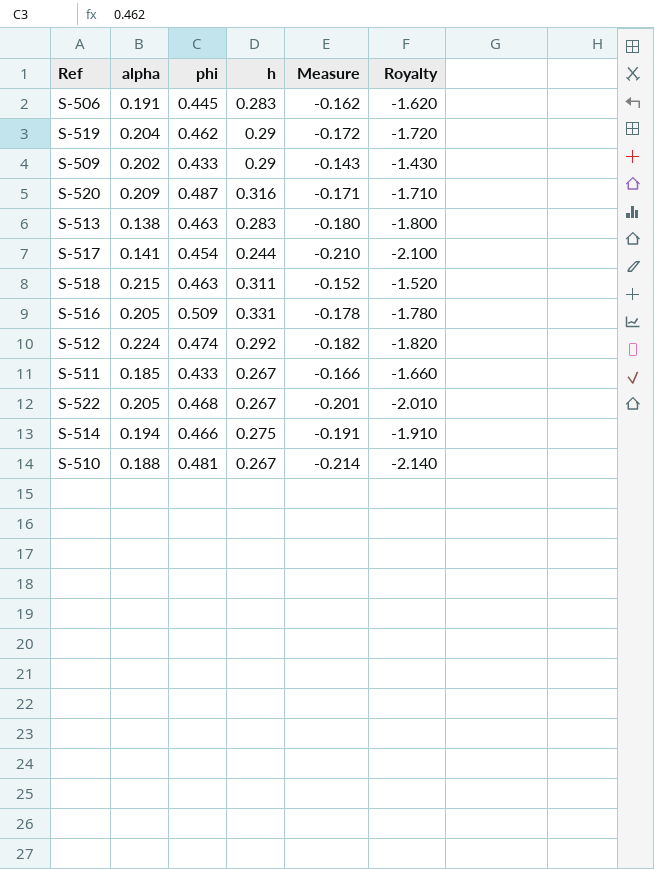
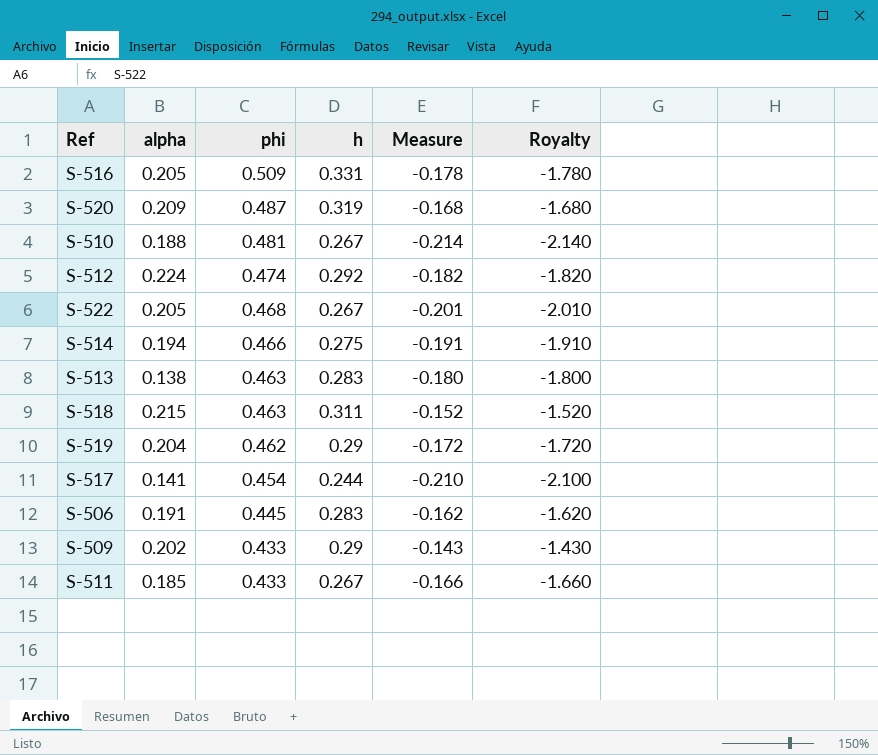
row order: none -> phi descending
S-520 | h: 0.316 -> 0.319
S-520 | Measure: -0.171 -> -0.168
S-520 | Royalty: -1.710 -> -1.680

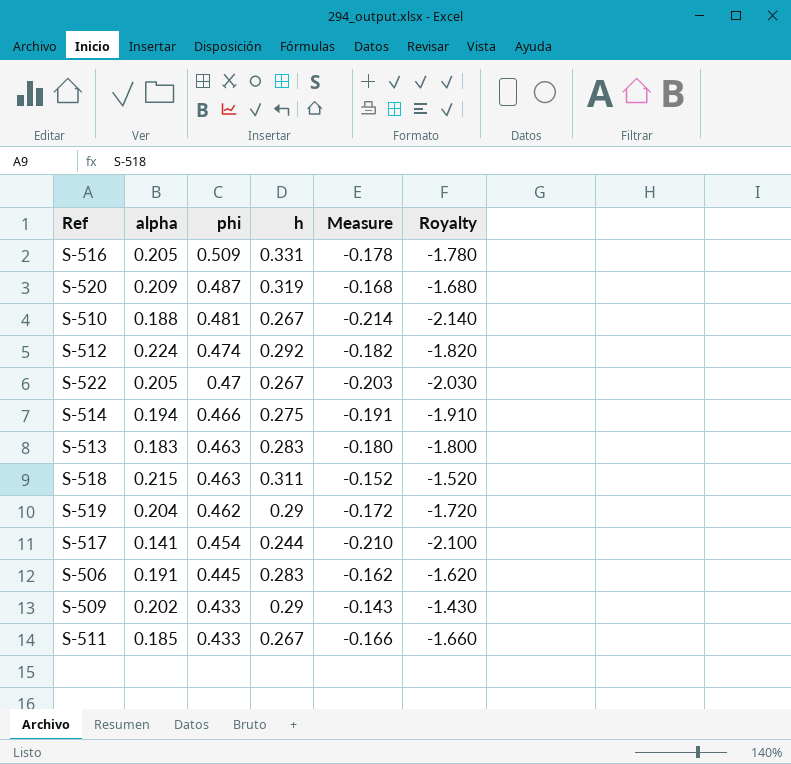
S-522 | phi: 0.468 -> 0.47
S-522 | Measure: -0.201 -> -0.203
S-522 | Royalty: -2.010 -> -2.030
S-513 | alpha: 0.138 -> 0.183

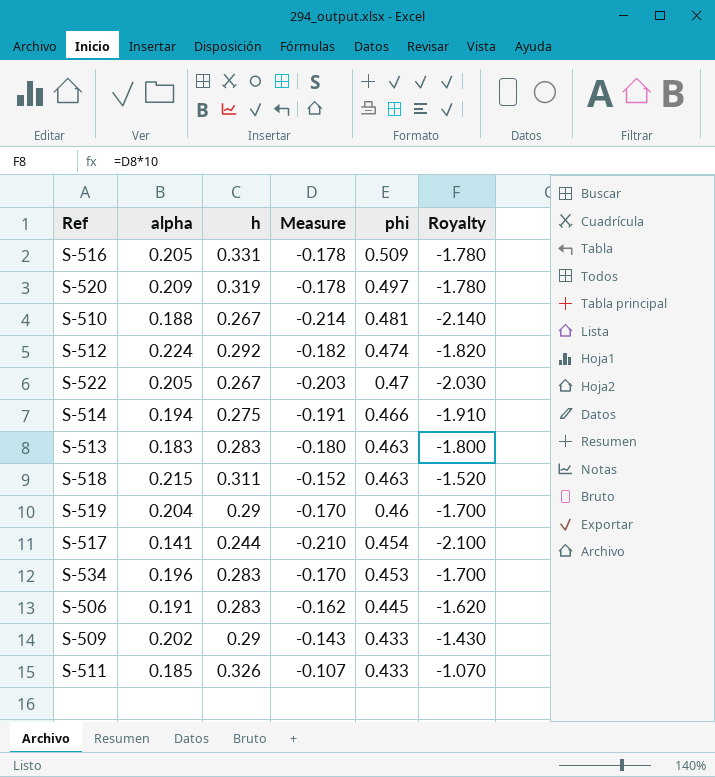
column phi | position: 3 -> 5
S-520 | Measure: -0.168 -> -0.178
S-520 | phi: 0.487 -> 0.497
S-520 | Royalty: -1.680 -> -1.780
S-519 | Measure: -0.172 -> -0.170
S-519 | phi: 0.462 -> 0.46
S-519 | Royalty: -1.720 -> -1.700
row S-534: none -> 0.196 | 0.283 | -0.170 | 0.453 | -1.700
S-511 | h: 0.267 -> 0.326
S-511 | Measure: -0.166 -> -0.107
S-511 | Royalty: -1.660 -> -1.070

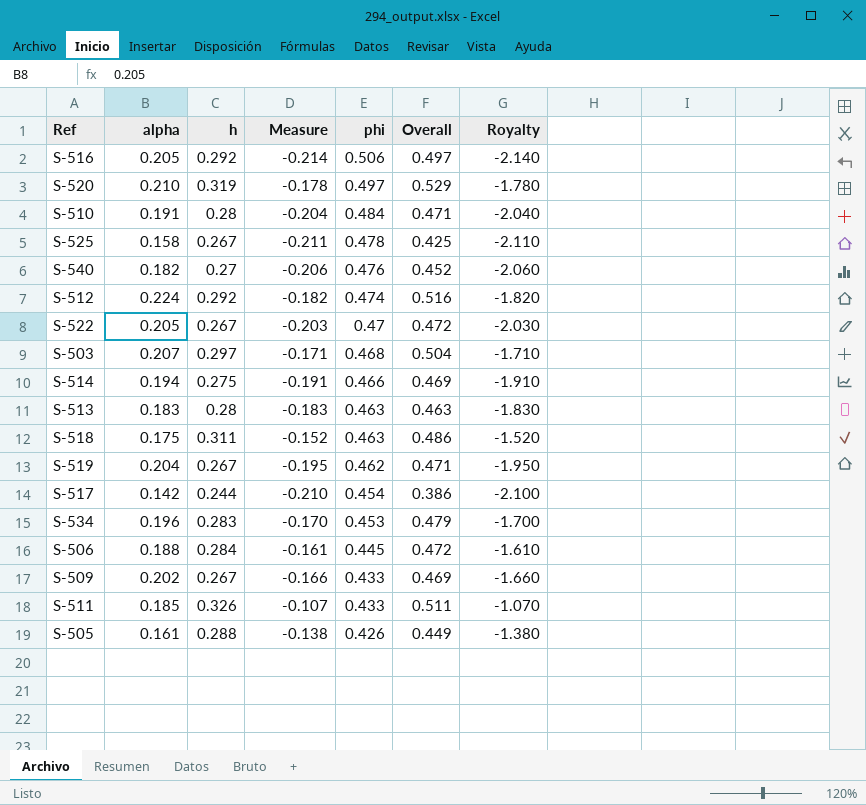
column Overall | formula: none -> [alpha] + [h]
S-516 | h: 0.331 -> 0.292
S-516 | Measure: -0.178 -> -0.214
S-516 | phi: 0.509 -> 0.506
S-516 | Royalty: -1.780 -> -2.140
S-520 | alpha: 0.209 -> 0.210
S-510 | alpha: 0.188 -> 0.191
S-510 | h: 0.267 -> 0.28
S-510 | Measure: -0.214 -> -0.204
S-510 | phi: 0.481 -> 0.484
S-510 | Royalty: -2.140 -> -2.040
row S-525: none -> 0.158 | 0.267 | -0.211 | 0.478 | 0.425 | -2.110
row S-540: none -> 0.182 | 0.27 | -0.206 | 0.476 | 0.452 | -2.060
row S-503: none -> 0.207 | 0.297 | -0.171 | 0.468 | 0.504 | -1.710
S-513 | h: 0.283 -> 0.28
S-513 | Measure: -0.180 -> -0.183
S-513 | Royalty: -1.800 -> -1.830
S-518 | alpha: 0.215 -> 0.175
S-519 | h: 0.29 -> 0.267
S-519 | Measure: -0.170 -> -0.195
S-519 | phi: 0.46 -> 0.462
S-519 | Royalty: -1.700 -> -1.950
S-517 | alpha: 0.141 -> 0.142
S-506 | alpha: 0.191 -> 0.188
S-506 | h: 0.283 -> 0.284
S-506 | Measure: -0.162 -> -0.161
S-506 | Royalty: -1.620 -> -1.610
S-509 | h: 0.29 -> 0.267
S-509 | Measure: -0.143 -> -0.166
S-509 | Royalty: -1.430 -> -1.660
row S-505: none -> 0.161 | 0.288 | -0.138 | 0.426 | 0.449 | -1.380

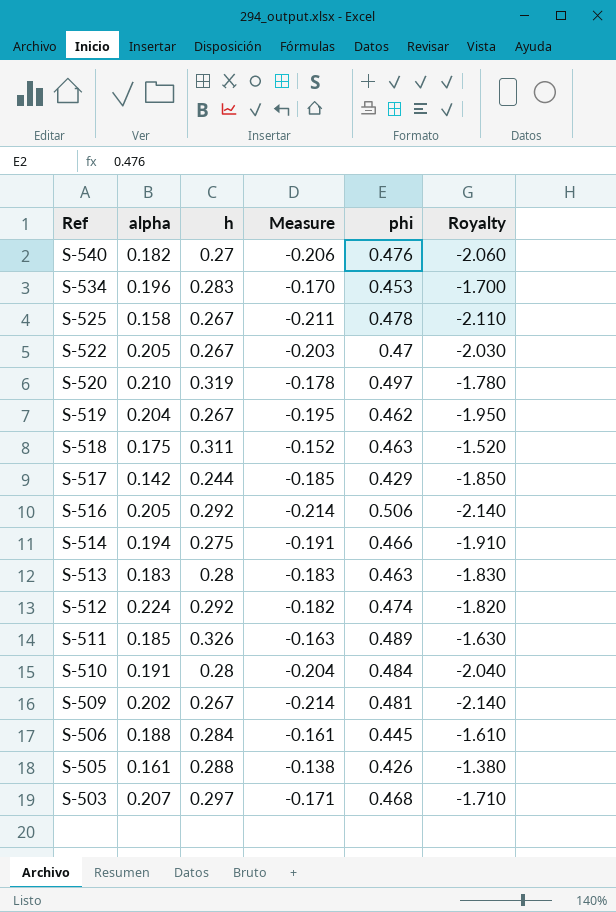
row order: phi descending -> Ref descending
column Overall | formula: [alpha] + [h] -> none
S-517 | Measure: -0.210 -> -0.185
S-517 | phi: 0.454 -> 0.429
S-517 | Royalty: -2.100 -> -1.850
S-511 | Measure: -0.107 -> -0.163
S-511 | phi: 0.433 -> 0.489
S-511 | Royalty: -1.070 -> -1.630
S-509 | Measure: -0.166 -> -0.214
S-509 | phi: 0.433 -> 0.481
S-509 | Royalty: -1.660 -> -2.140

